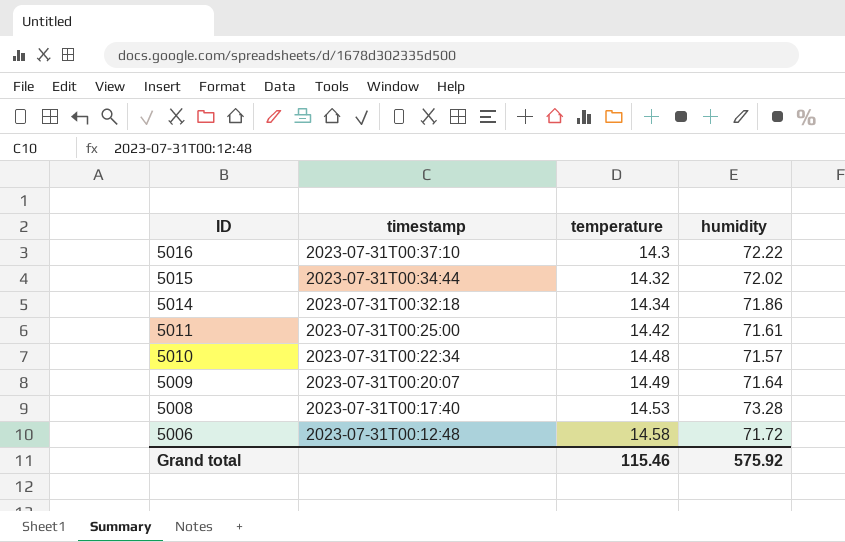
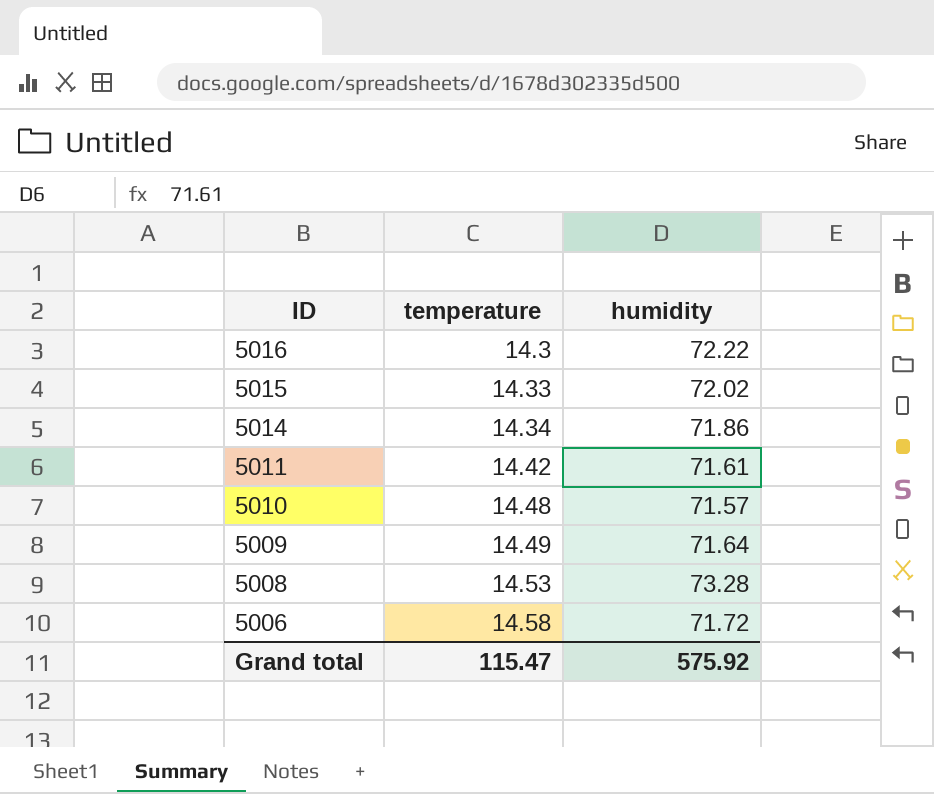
column timestamp | position: 2 -> none
5015 | temperature: 14.32 -> 14.33
Grand total | temperature: 115.46 -> 115.47

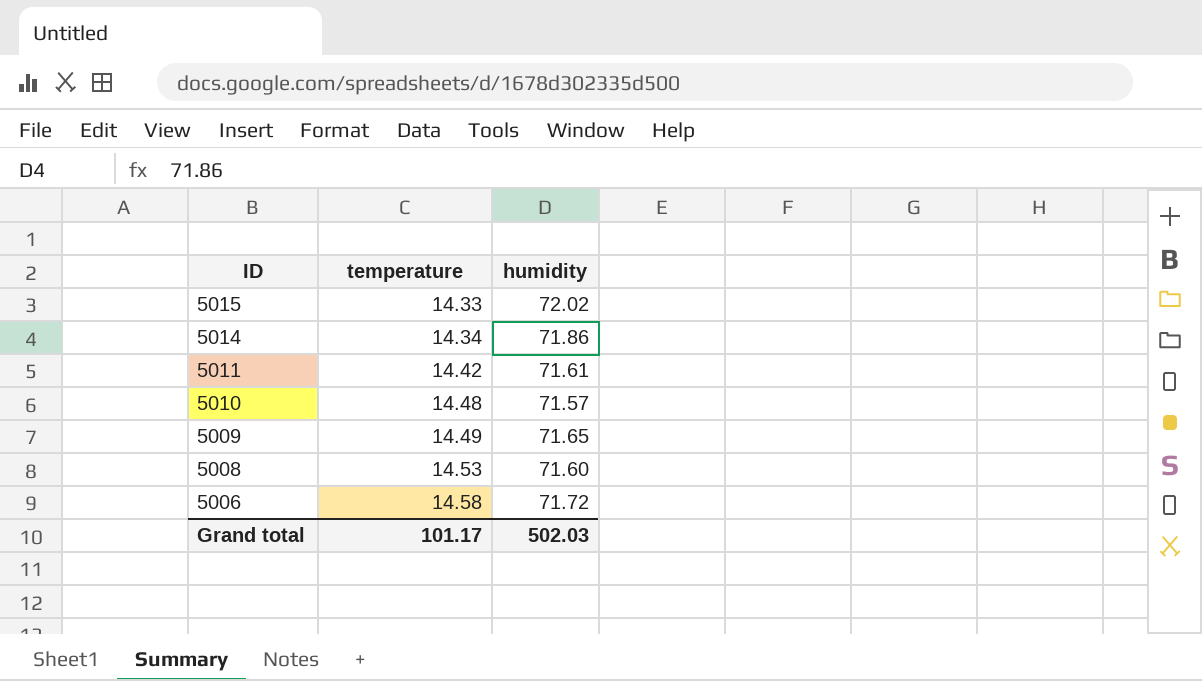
row 5016: 14.3 | 72.22 -> none
5009 | humidity: 71.64 -> 71.65
5008 | humidity: 73.28 -> 71.60
Grand total | temperature: 115.47 -> 101.17
Grand total | humidity: 575.92 -> 502.03

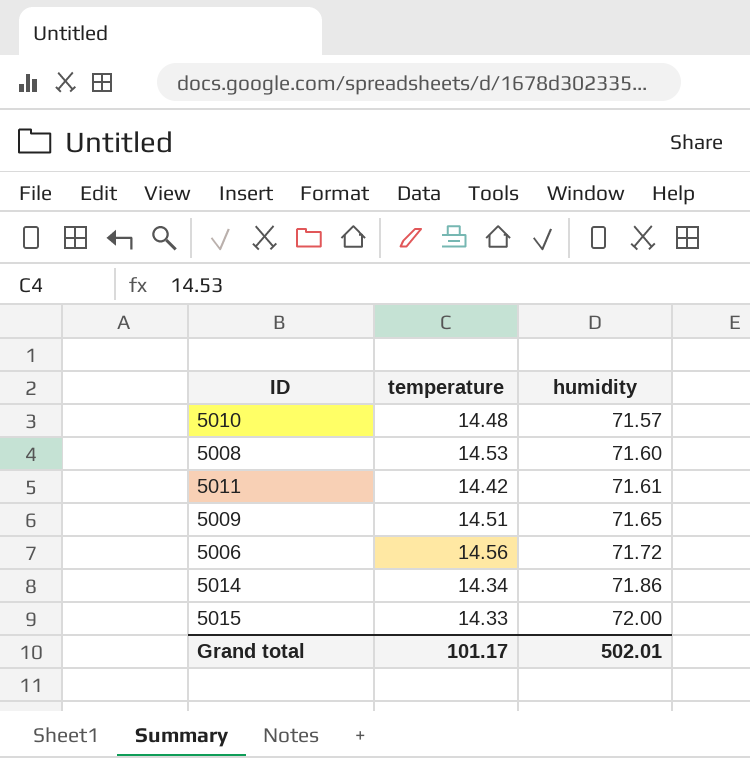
row order: ID descending -> humidity ascending
5009 | temperature: 14.49 -> 14.51
5006 | temperature: 14.58 -> 14.56
5015 | humidity: 72.02 -> 72.00
Grand total | humidity: 502.03 -> 502.01

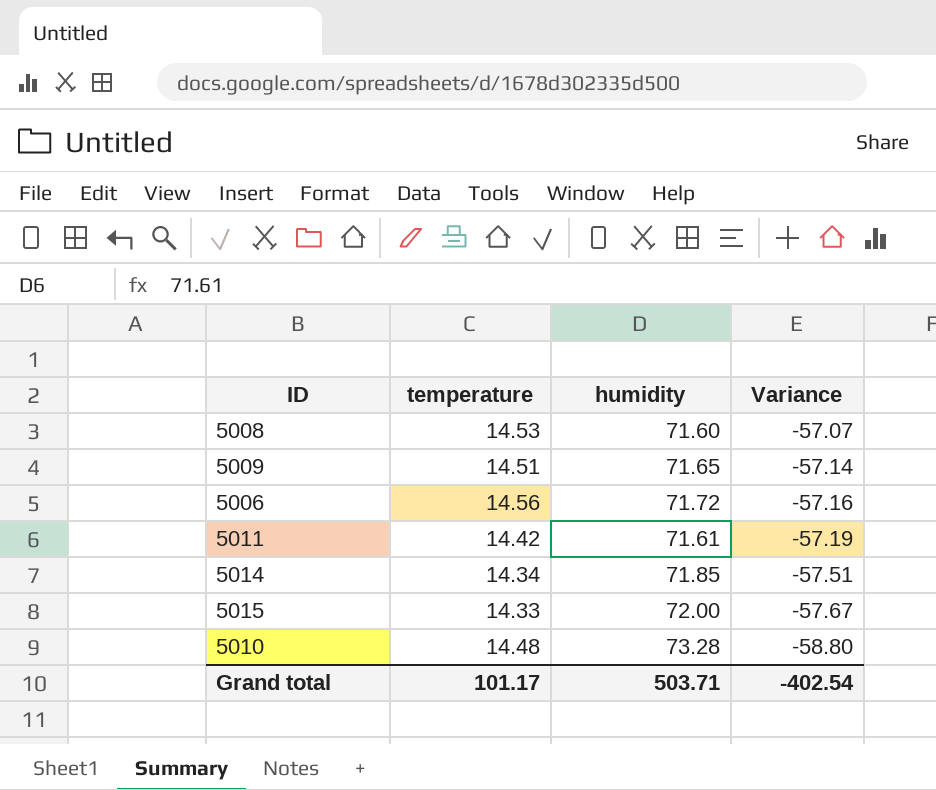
row order: humidity ascending -> Variance descending
column Variance | formula: none -> [temperature] - [humidity]
5014 | humidity: 71.86 -> 71.85
5010 | humidity: 71.57 -> 73.28
Grand total | humidity: 502.01 -> 503.71

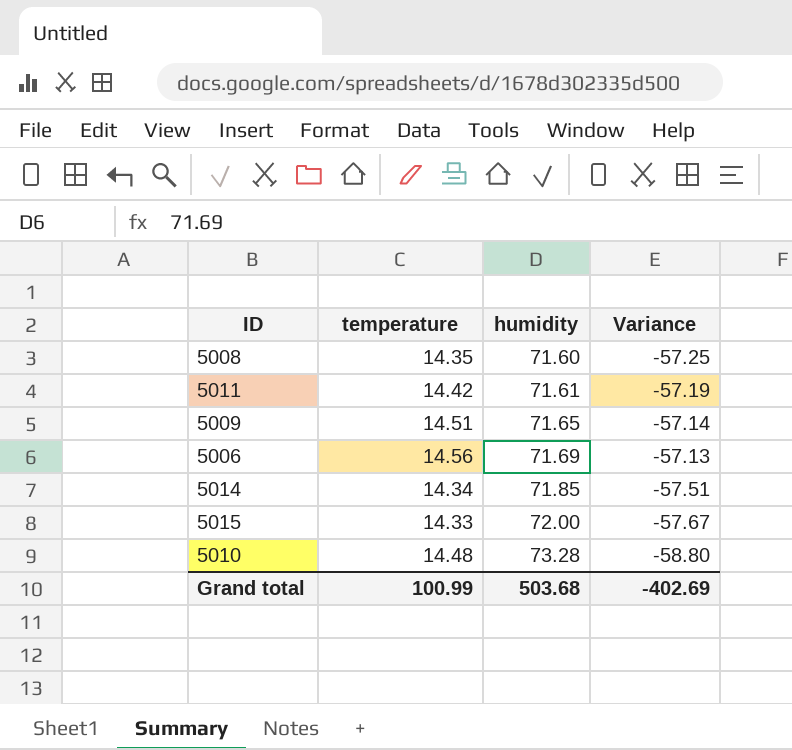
row order: Variance descending -> humidity ascending
5008 | temperature: 14.53 -> 14.35
5008 | Variance: -57.07 -> -57.25
5006 | humidity: 71.72 -> 71.69
5006 | Variance: -57.16 -> -57.13
Grand total | temperature: 101.17 -> 100.99
Grand total | humidity: 503.71 -> 503.68
Grand total | Variance: -402.54 -> -402.69

